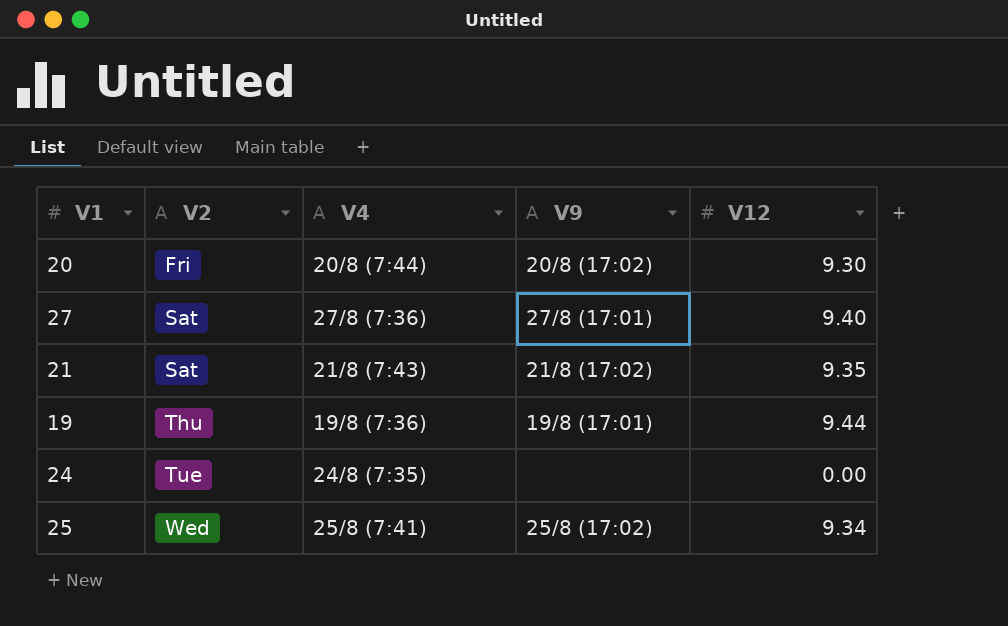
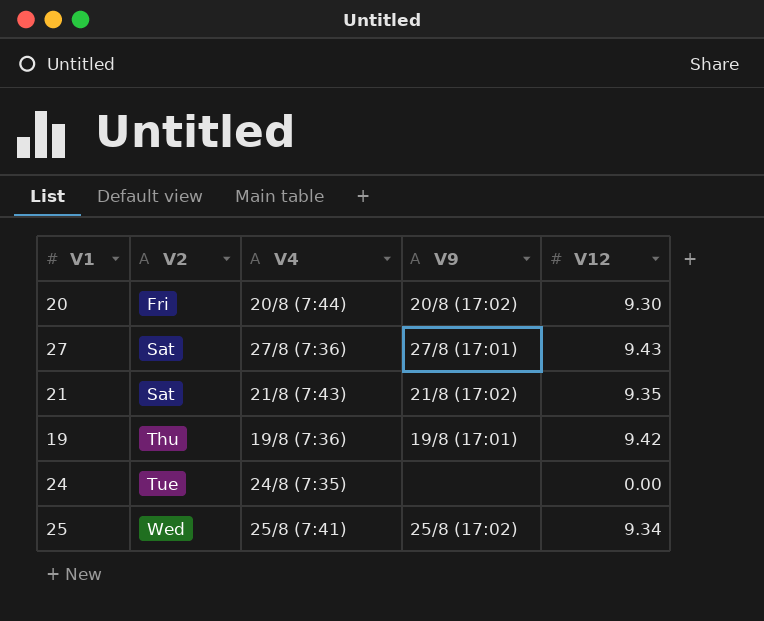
27 | V12: 9.40 -> 9.43
19 | V12: 9.44 -> 9.42

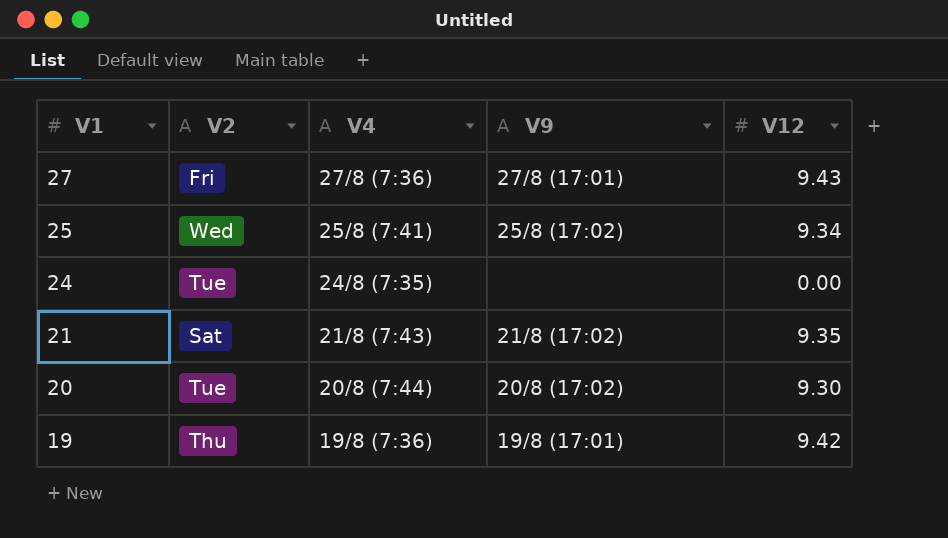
row order: V2 ascending -> V1 descending
27 | V2: Sat -> Fri
20 | V2: Fri -> Tue

